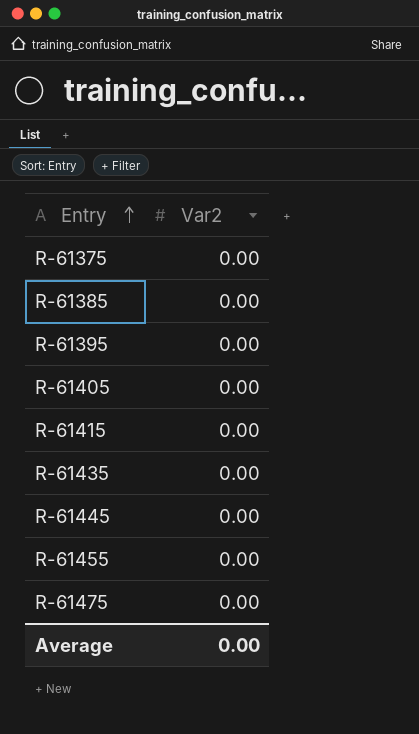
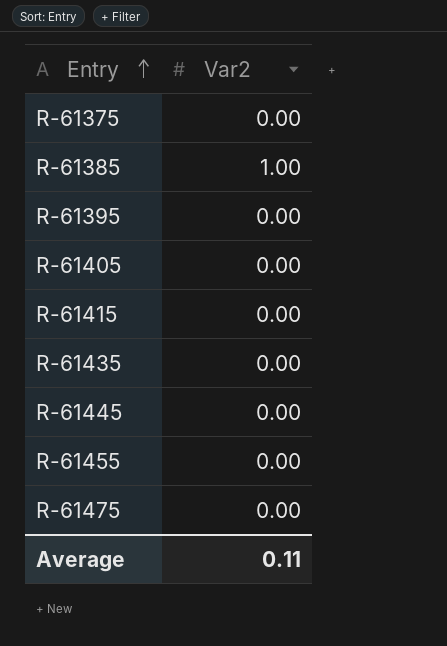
R-61385 | Var2: 0.00 -> 1.00
Average | Var2: 0.00 -> 0.11

